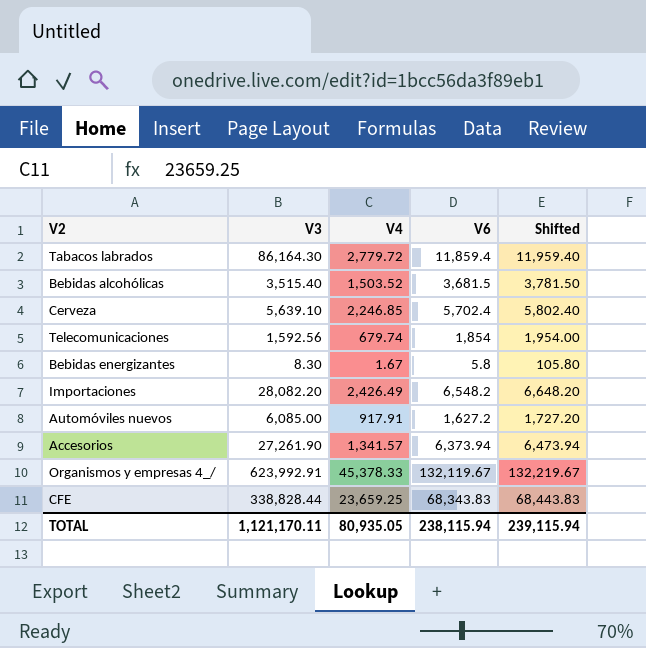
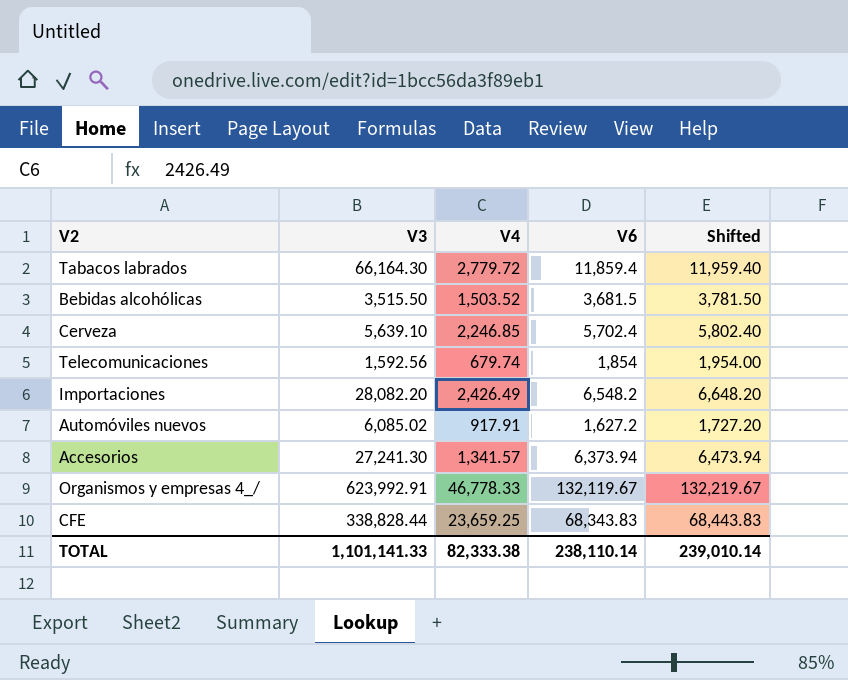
row Bebidas energizantes: 8.30 | 1.67 | 5.8 | 105.80 -> none
Tabacos labrados | V3: 86,164.30 -> 66,164.30
Bebidas alcohólicas | V3: 3,515.40 -> 3,515.50
Automóviles nuevos | V3: 6,085.00 -> 6,085.02
Accesorios | V3: 27,261.90 -> 27,241.30
Organismos y empresas 4_/ | V4: 45,378.33 -> 46,778.33
TOTAL | V3: 1,121,170.11 -> 1,101,141.33
TOTAL | V4: 80,935.05 -> 82,333.38
TOTAL | V6: 238,115.94 -> 238,110.14
TOTAL | Shifted: 239,115.94 -> 239,010.14

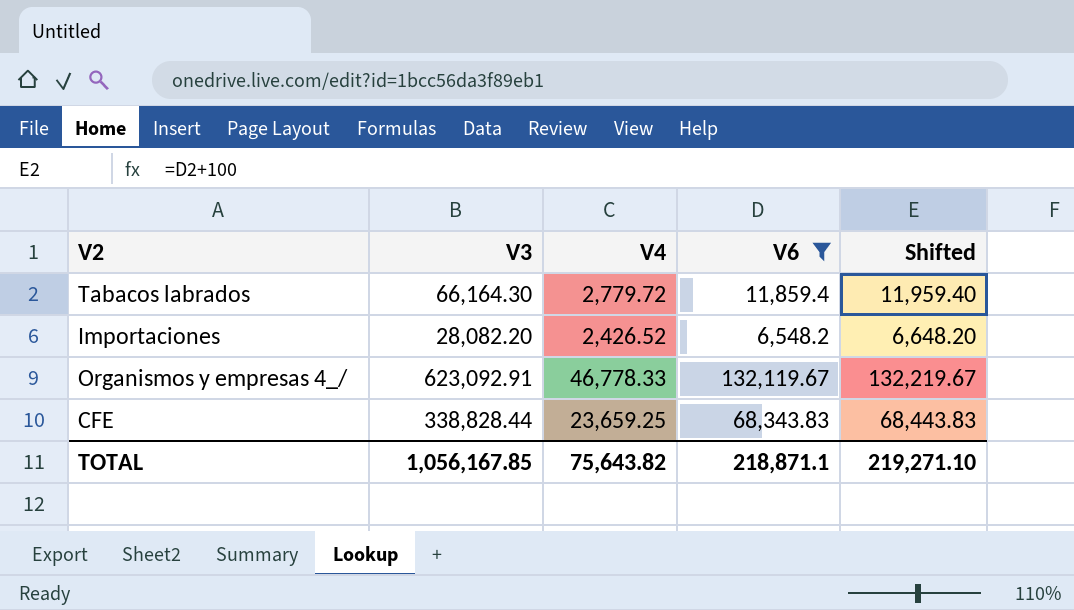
filter: none -> V6 >= 6,548.2
Importaciones | V4: 2,426.49 -> 2,426.52
Organismos y empresas 4_/ | V3: 623,992.91 -> 623,092.91
TOTAL | V3: 1,101,141.33 -> 1,056,167.85
TOTAL | V4: 82,333.38 -> 75,643.82
TOTAL | V6: 238,110.14 -> 218,871.1
TOTAL | Shifted: 239,010.14 -> 219,271.10

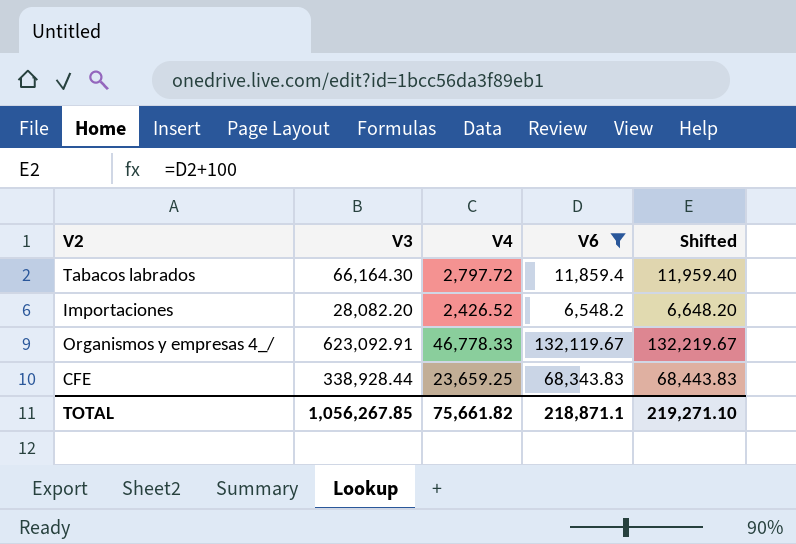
Tabacos labrados | V4: 2,779.72 -> 2,797.72
CFE | V3: 338,828.44 -> 338,928.44
TOTAL | V3: 1,056,167.85 -> 1,056,267.85
TOTAL | V4: 75,643.82 -> 75,661.82

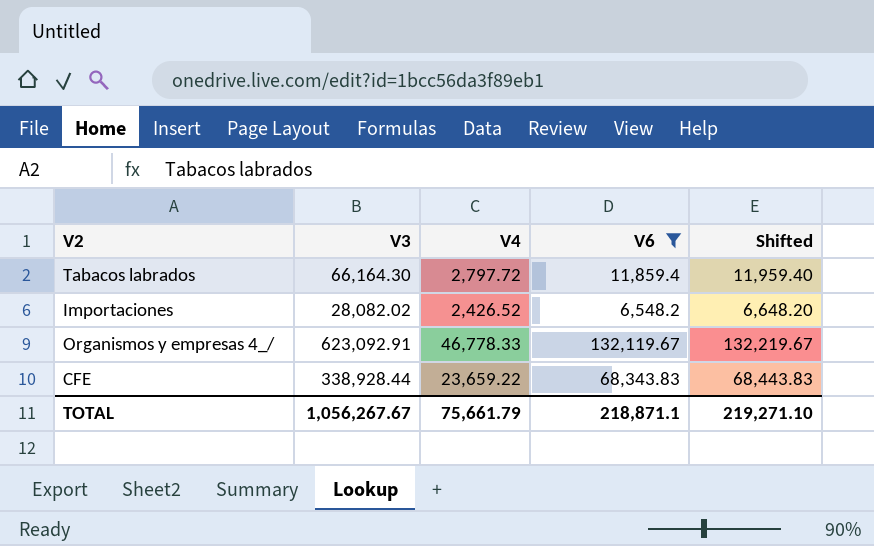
Importaciones | V3: 28,082.20 -> 28,082.02
CFE | V4: 23,659.25 -> 23,659.22
TOTAL | V3: 1,056,267.85 -> 1,056,267.67
TOTAL | V4: 75,661.82 -> 75,661.79

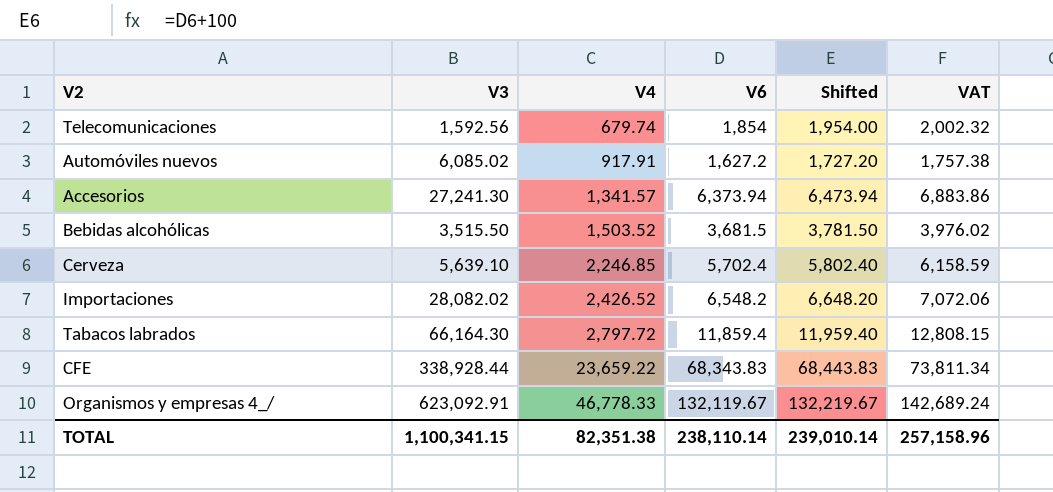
filter: V6 >= 6,548.2 -> none
row order: none -> V4 ascending
column VAT | formula: none -> [V6] * 1.08
TOTAL | V3: 1,056,267.67 -> 1,100,341.15
TOTAL | V4: 75,661.79 -> 82,351.38
TOTAL | V6: 218,871.1 -> 238,110.14
TOTAL | Shifted: 219,271.10 -> 239,010.14

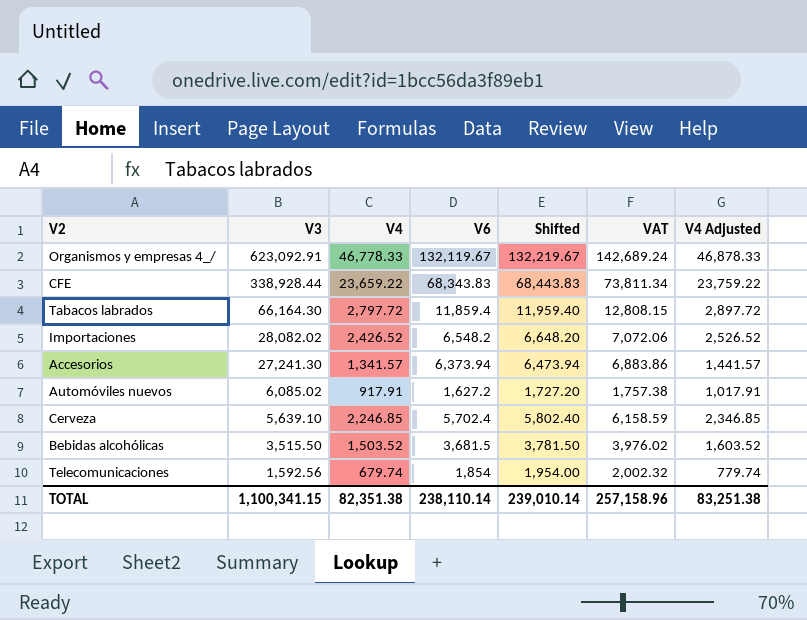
row order: V4 ascending -> V3 descending
column V4 Adjusted | formula: none -> [V4] + 100

